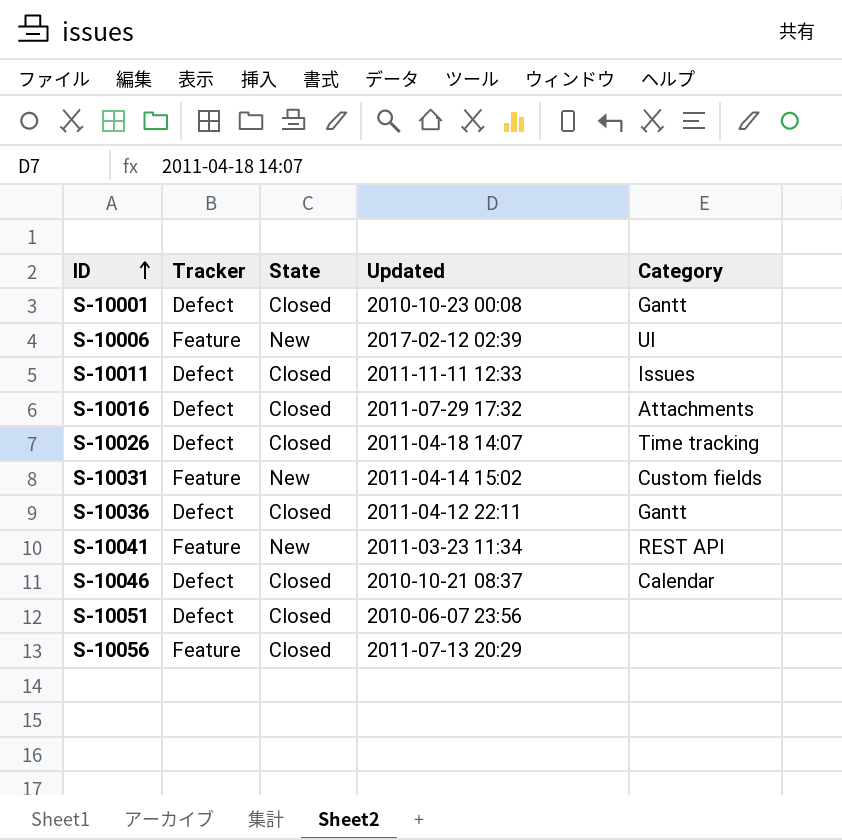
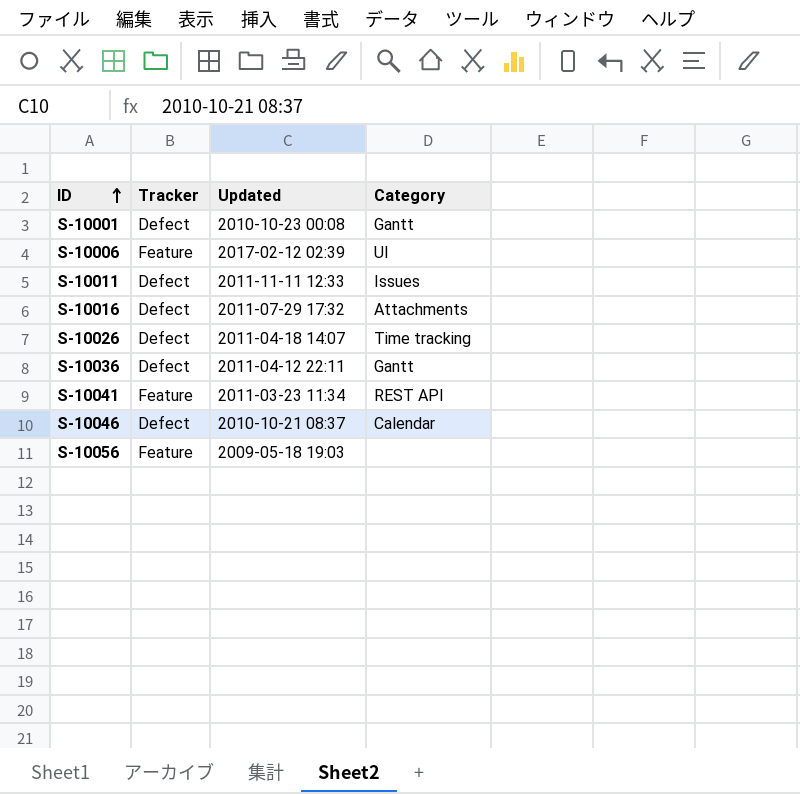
column State | position: 3 -> none
row S-10031: Feature | New | 2011-04-14 15:02 | Custom fields -> none
row S-10051: Defect | Closed | 2010-06-07 23:56 | none -> none
S-10056 | Updated: 2011-07-13 20:29 -> 2009-05-18 19:03

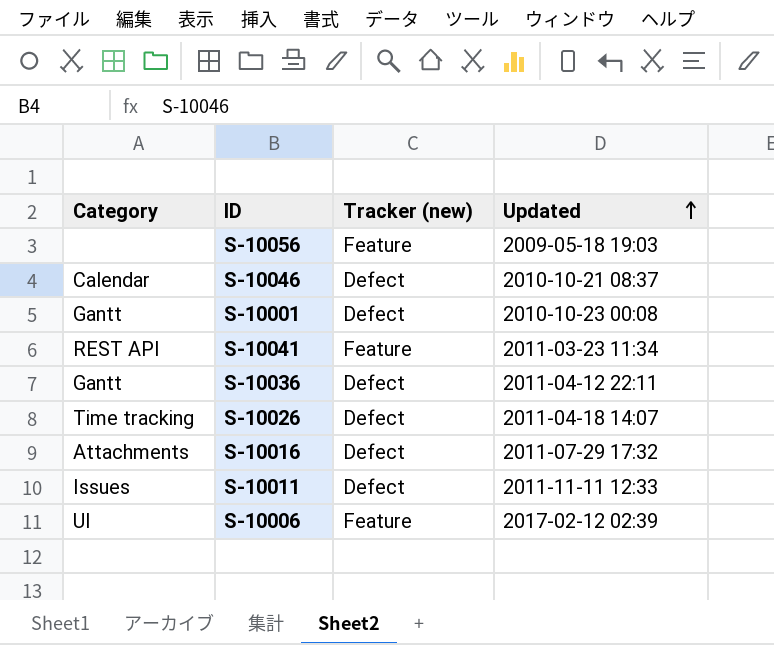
row order: ID ascending -> Updated ascending
column Category | position: 4 -> 1
column name: Tracker -> Tracker (new)

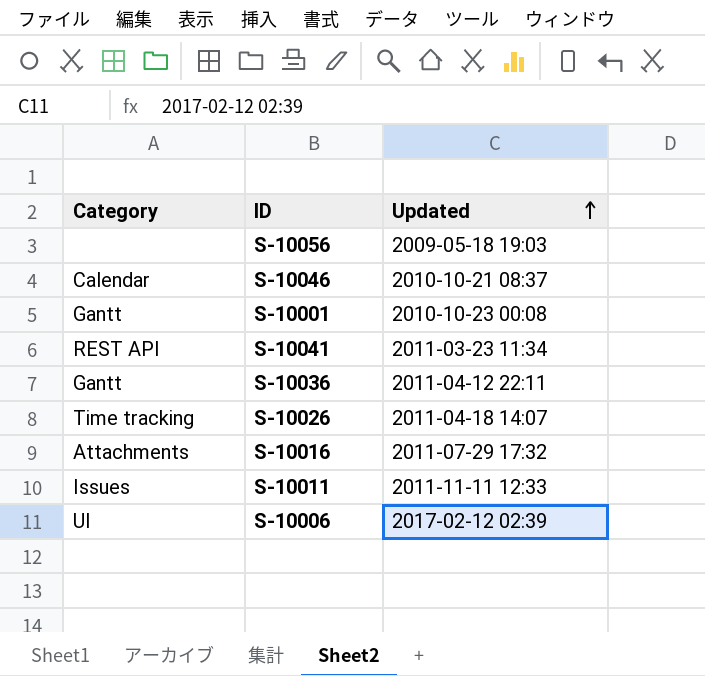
column Tracker (new) | position: 3 -> none

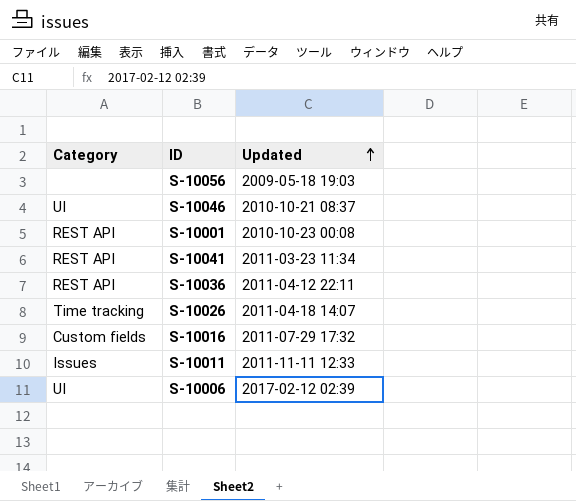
S-10046 | Category: Calendar -> UI
S-10001 | Category: Gantt -> REST API
S-10036 | Category: Gantt -> REST API
S-10016 | Category: Attachments -> Custom fields

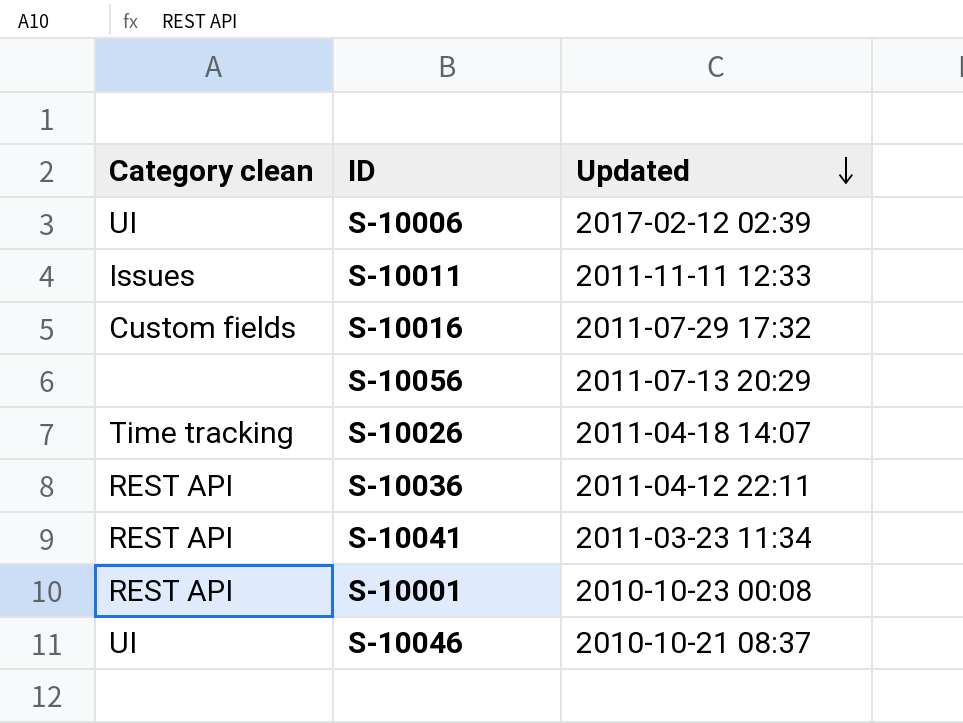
row order: Updated ascending -> Updated descending
column name: Category -> Category clean
S-10056 | Updated: 2009-05-18 19:03 -> 2011-07-13 20:29

